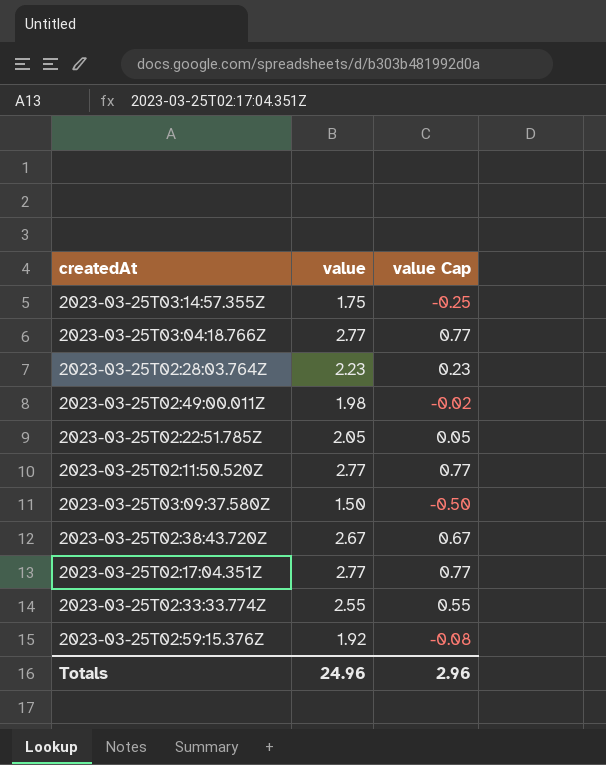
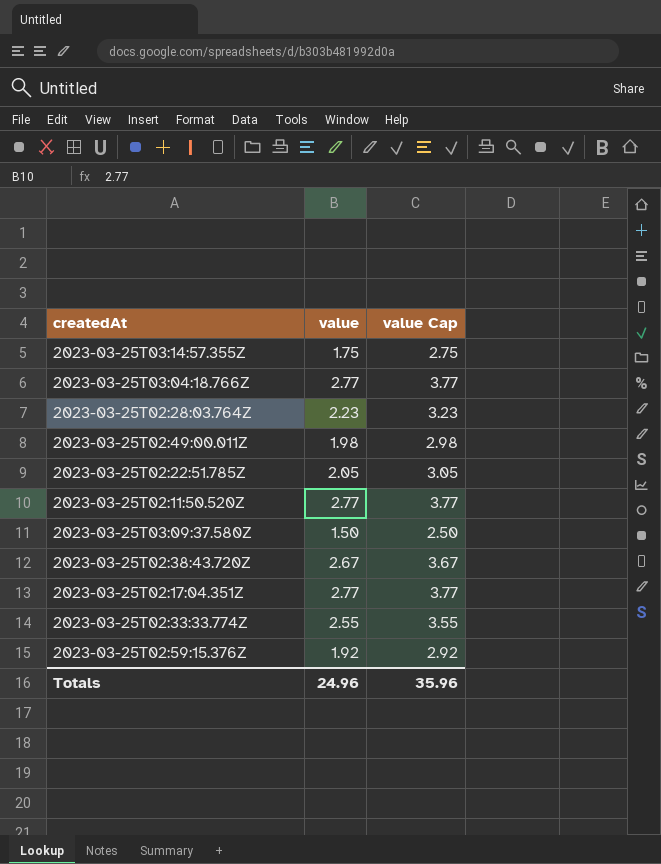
column value Cap | formula: [value] - 2 -> [value] + 1
Totals | value Cap: 2.96 -> 35.96

